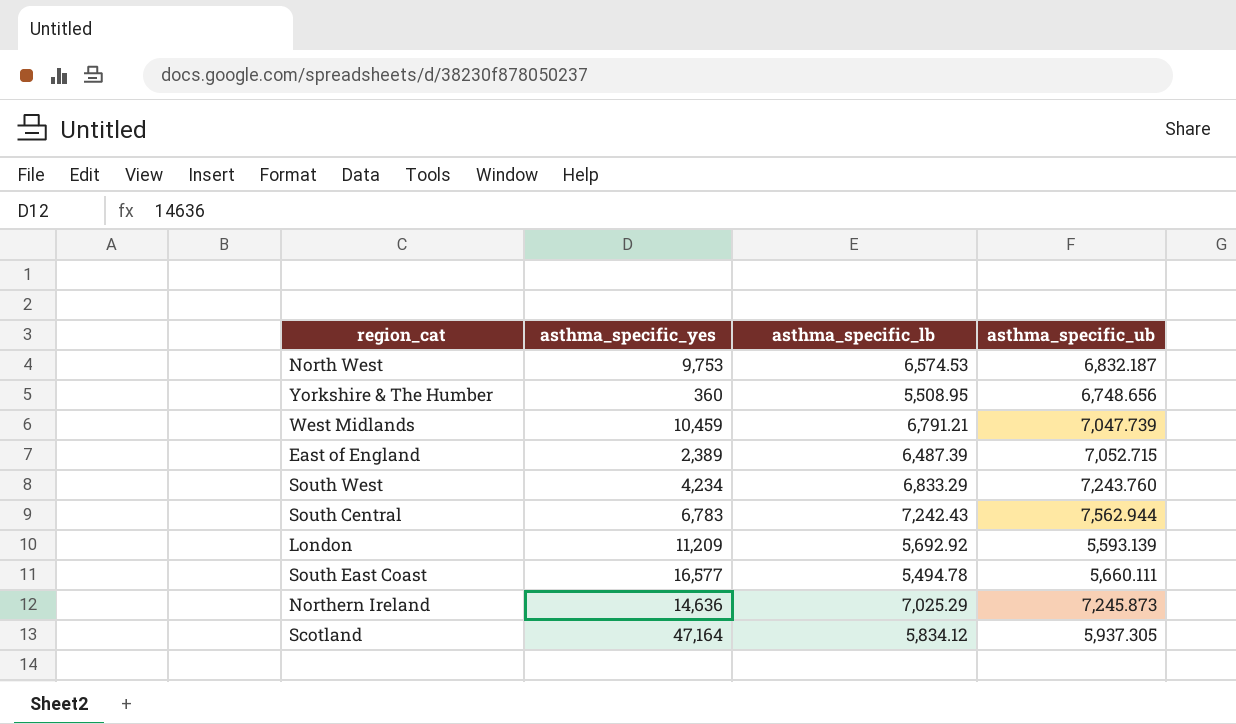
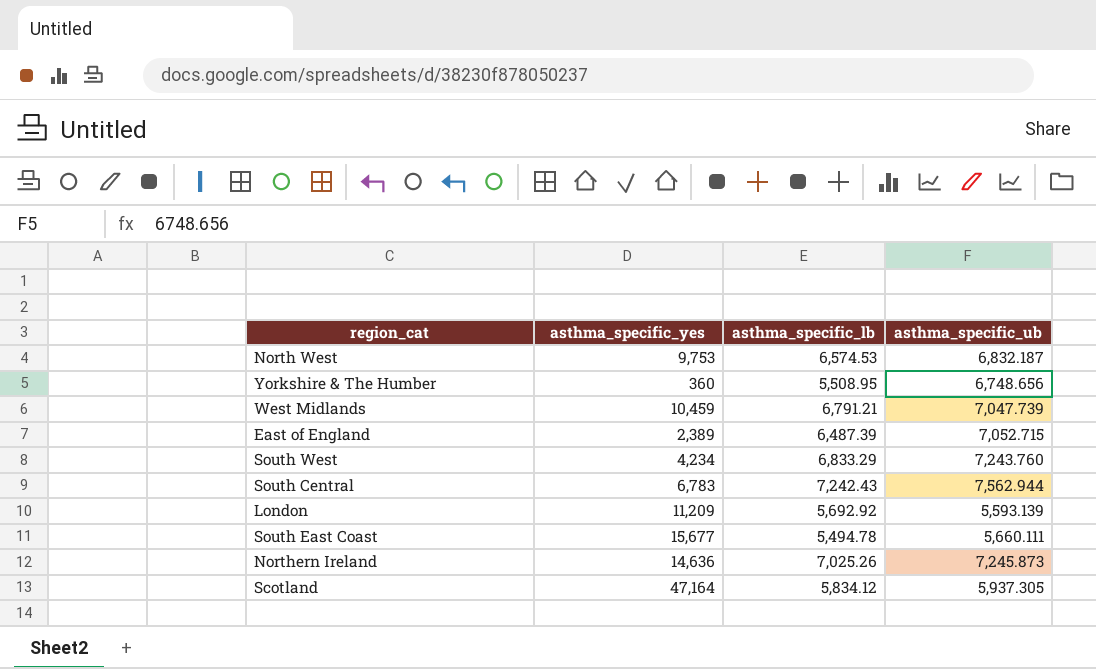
South East Coast | asthma_specific_yes: 16,577 -> 15,677
Northern Ireland | asthma_specific_lb: 7,025.29 -> 7,025.26

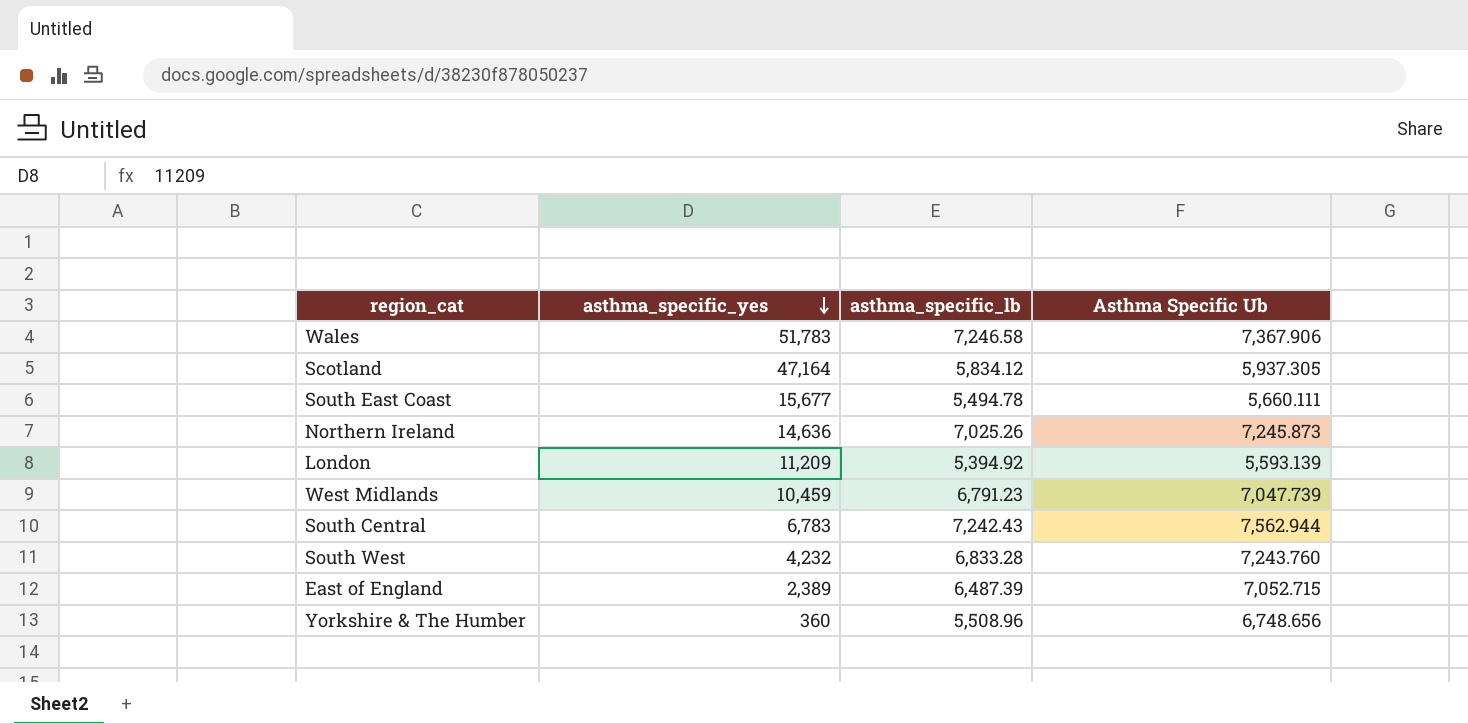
row order: none -> asthma_specific_yes descending
column name: asthma_specific_ub -> Asthma Specific Ub
row North West: 9,753 | 6,574.53 | 6,832.187 -> none
row Wales: none -> 51,783 | 7,246.58 | 7,367.906
London | asthma_specific_lb: 5,692.92 -> 5,394.92
West Midlands | asthma_specific_lb: 6,791.21 -> 6,791.23
South West | asthma_specific_yes: 4,234 -> 4,232
South West | asthma_specific_lb: 6,833.29 -> 6,833.28
Yorkshire & The Humber | asthma_specific_lb: 5,508.95 -> 5,508.96

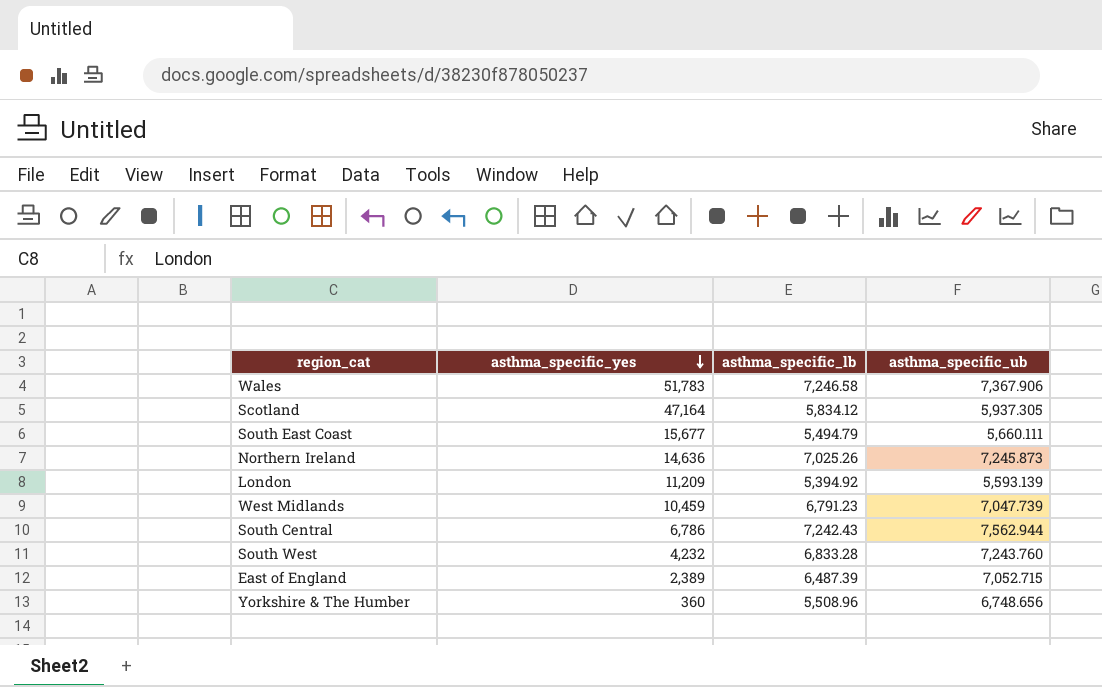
column name: Asthma Specific Ub -> asthma_specific_ub
South East Coast | asthma_specific_lb: 5,494.78 -> 5,494.79
South Central | asthma_specific_yes: 6,783 -> 6,786

